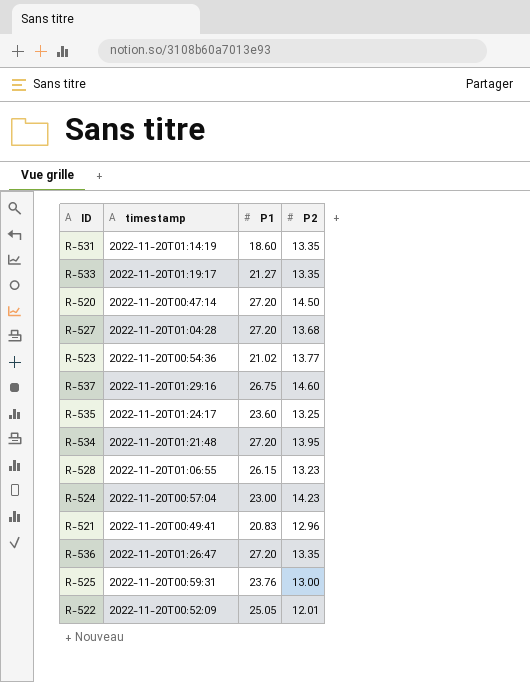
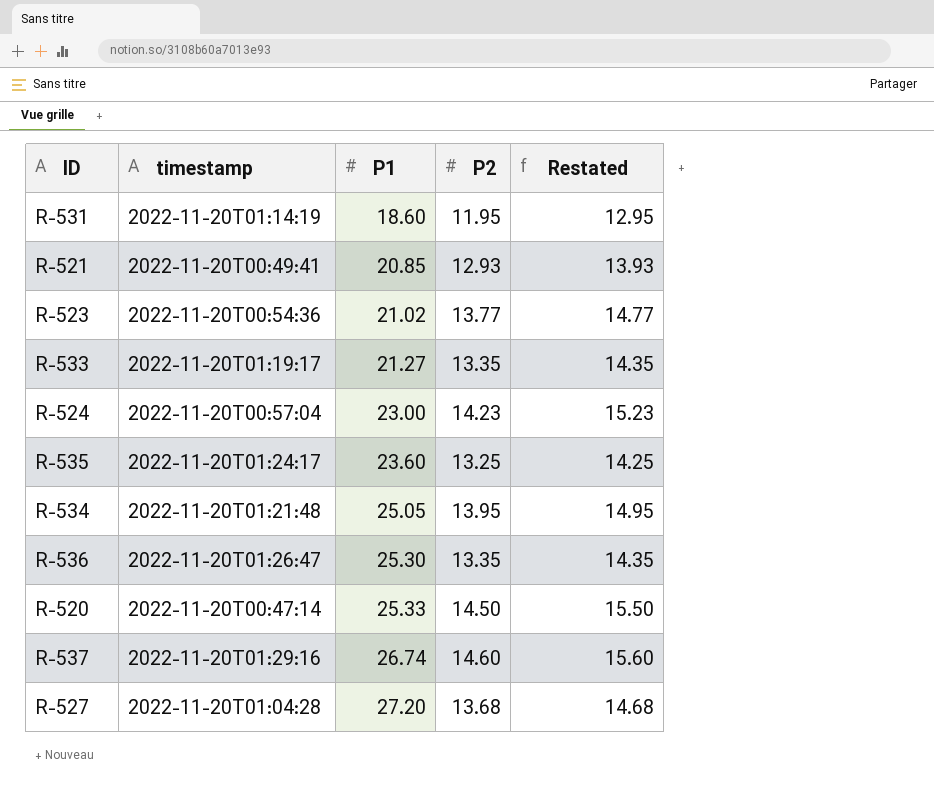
row order: none -> P1 ascending
column Restated | formula: none -> [P2] + 1
row R-528: 2022-11-20T01:06:55 | 26.15 | 13.23 -> none
row R-525: 2022-11-20T00:59:31 | 23.76 | 13.00 -> none
row R-522: 2022-11-20T00:52:09 | 25.05 | 12.01 -> none
R-531 | P2: 13.35 -> 11.95
R-521 | P1: 20.83 -> 20.85
R-521 | P2: 12.96 -> 12.93
R-534 | P1: 27.20 -> 25.05
R-536 | P1: 27.20 -> 25.30
R-520 | P1: 27.20 -> 25.33
R-537 | P1: 26.75 -> 26.74

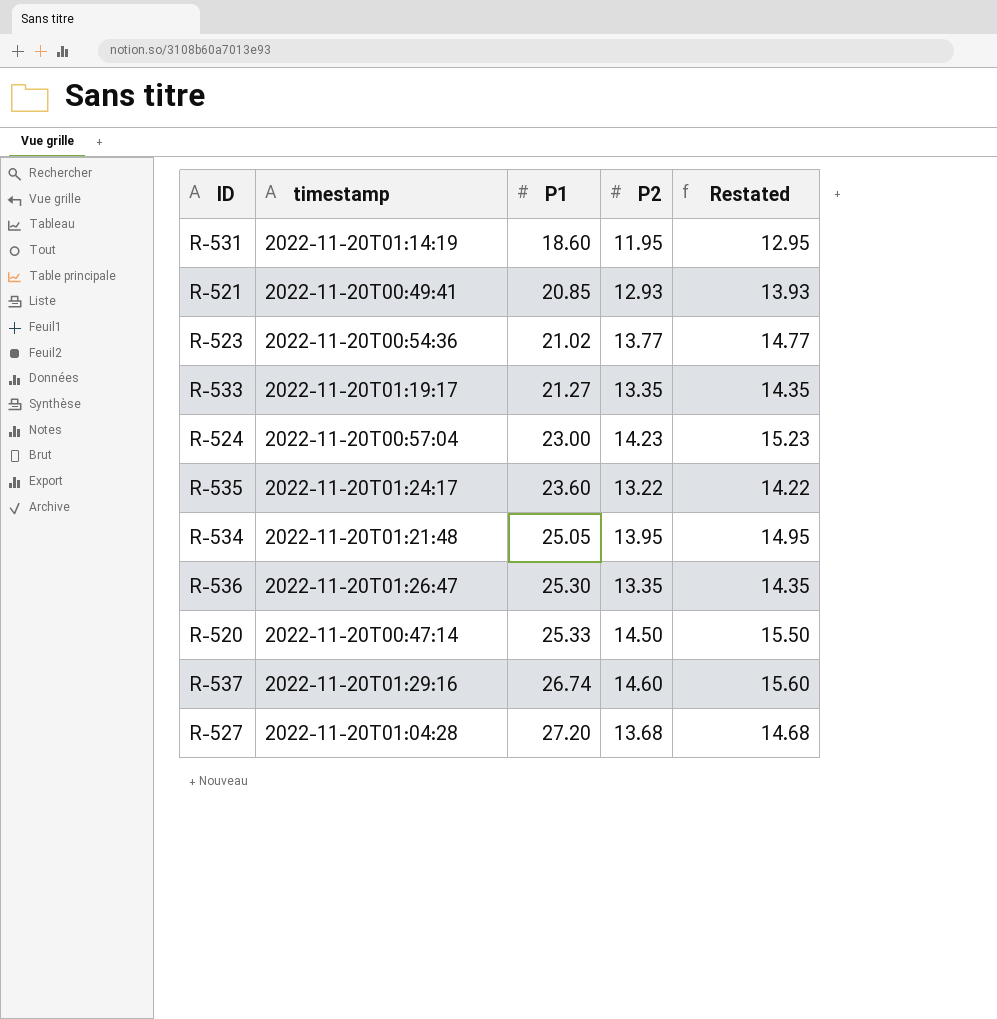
R-535 | P2: 13.25 -> 13.22
R-535 | Restated: 14.25 -> 14.22

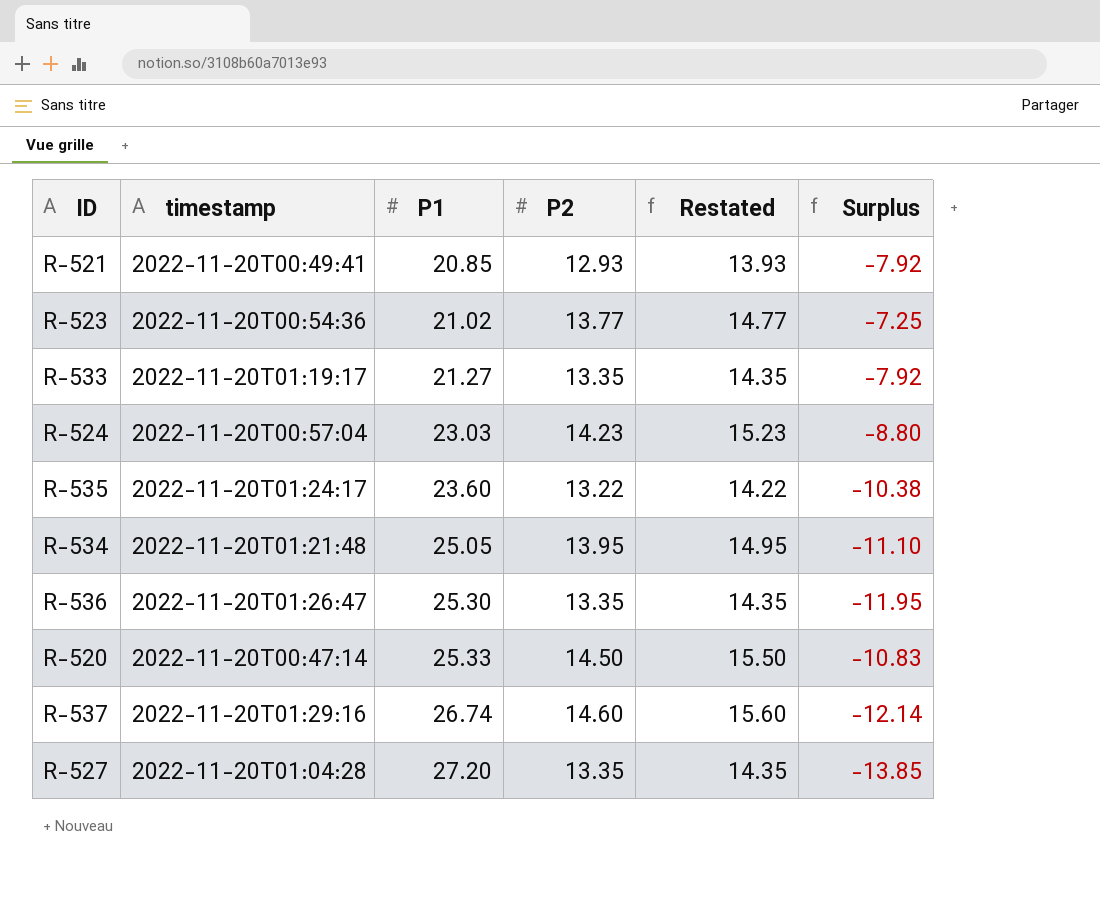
column Surplus | formula: none -> [P2] - [P1]
row R-531: 2022-11-20T01:14:19 | 18.60 | 11.95 | 12.95 -> none
R-524 | P1: 23.00 -> 23.03
R-527 | P2: 13.68 -> 13.35
R-527 | Restated: 14.68 -> 14.35

